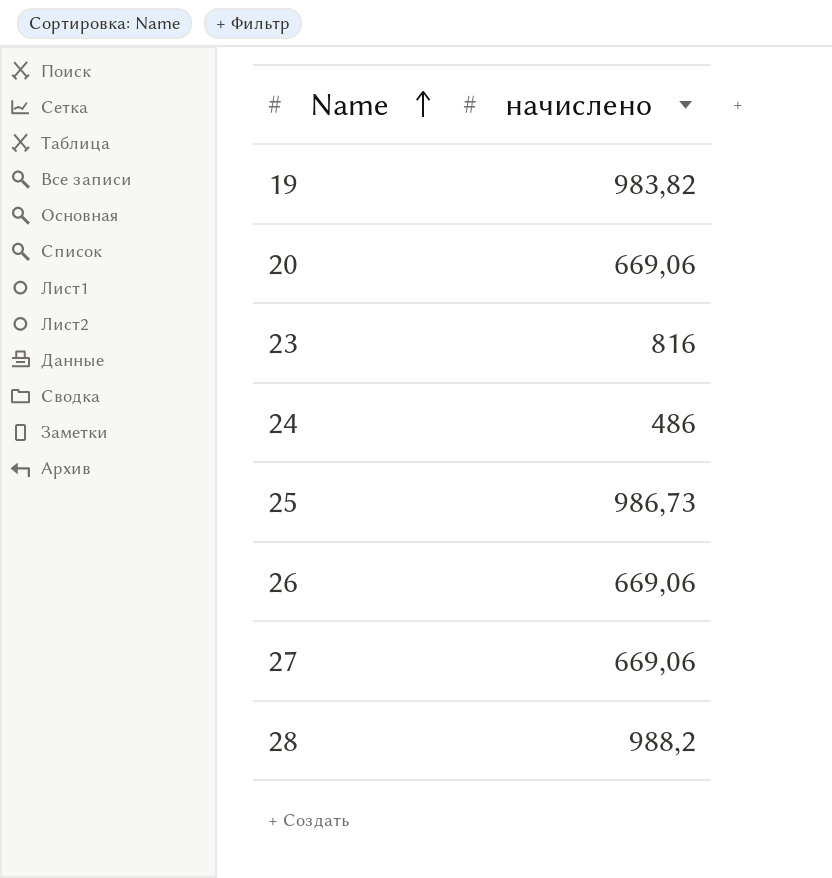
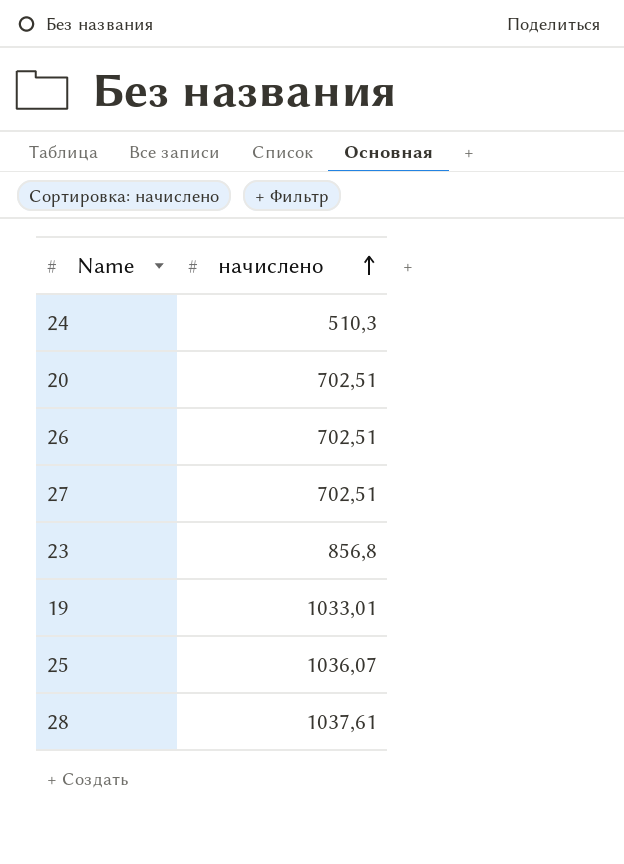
row order: Name ascending -> начислено ascending
24 | начислено: 486 -> 510,3
20 | начислено: 669,06 -> 702,51
26 | начислено: 669,06 -> 702,51
27 | начислено: 669,06 -> 702,51
23 | начислено: 816 -> 856,8
19 | начислено: 983,82 -> 1033,01
25 | начислено: 986,73 -> 1036,07
28 | начислено: 988,2 -> 1037,61

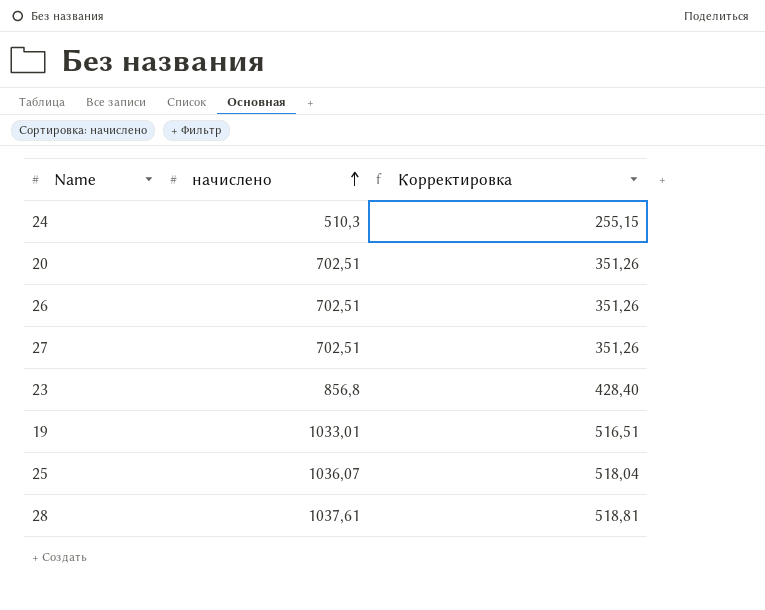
column Корректировка | formula: none -> [начислено] * 0,5

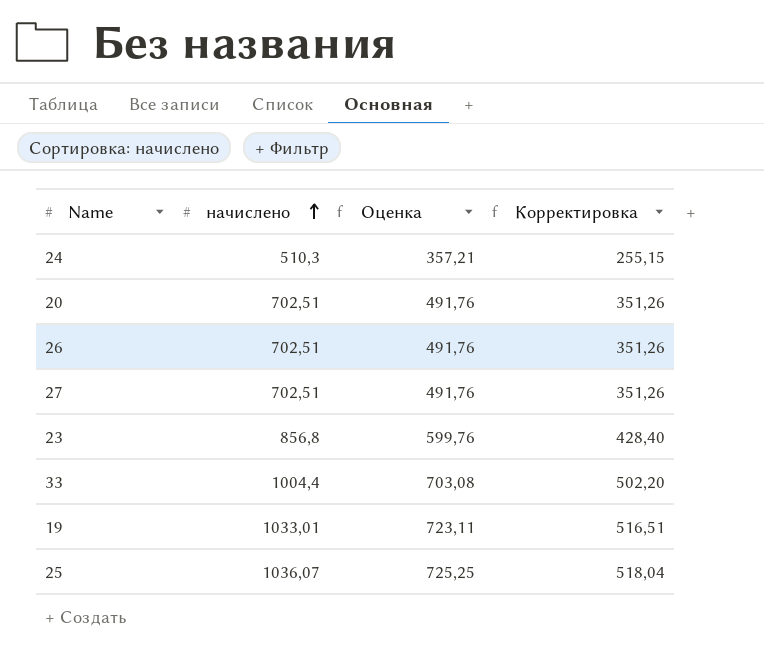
column Оценка | formula: none -> [начислено] * 0,7
row 28: 1037,61 | 518,81 -> none
row 33: none -> 1004,4 | 703,08 | 502,20

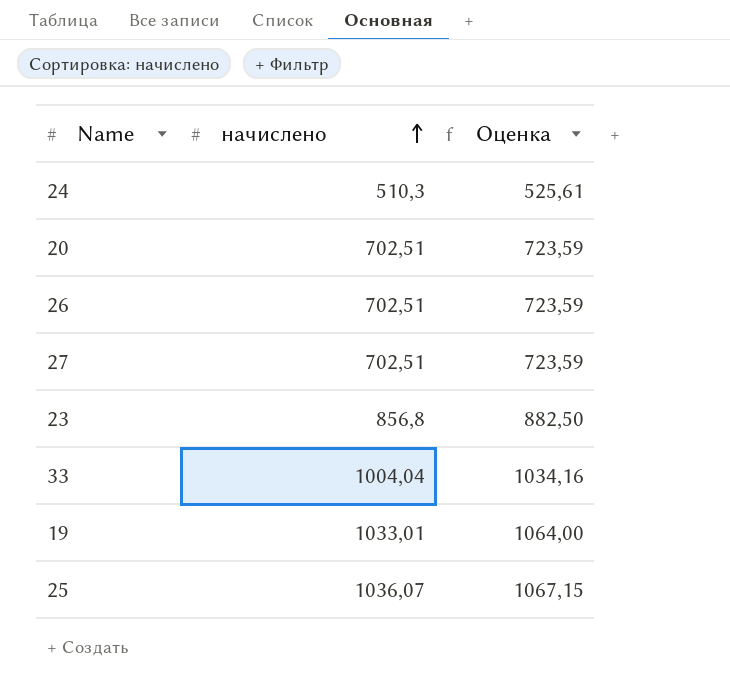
column Корректировка | formula: [начислено] * 0,5 -> none
column Оценка | formula: [начислено] * 0,7 -> [начислено] * 1,03
33 | начислено: 1004,4 -> 1004,04

